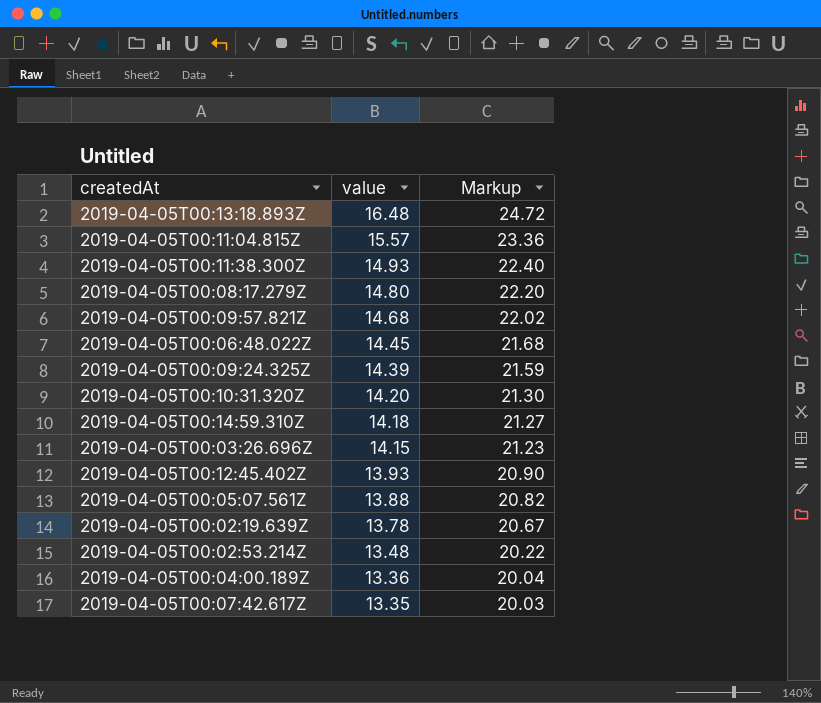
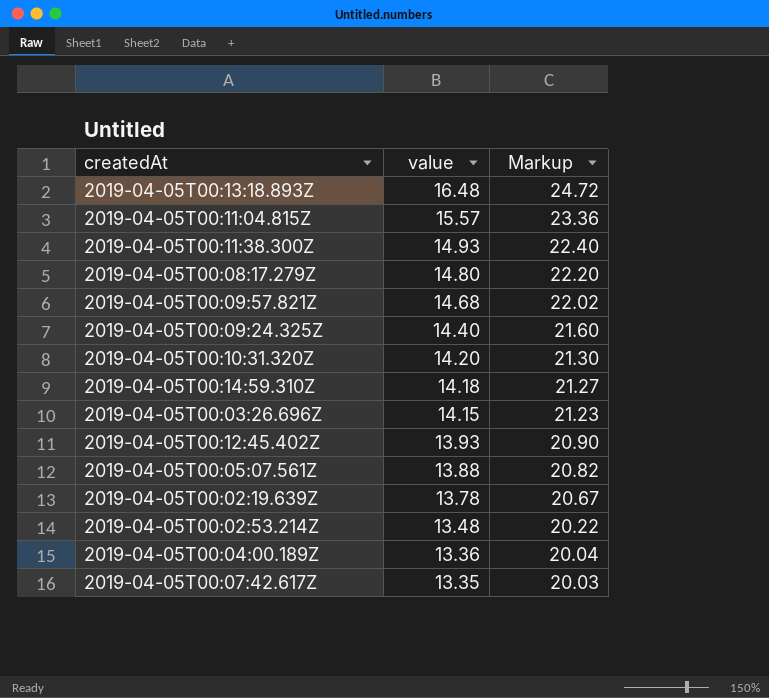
row 2019-04-05T00:06:48.022Z: 14.45 | 21.68 -> none
2019-04-05T00:09:24.325Z | value: 14.39 -> 14.40
2019-04-05T00:09:24.325Z | Markup: 21.59 -> 21.60

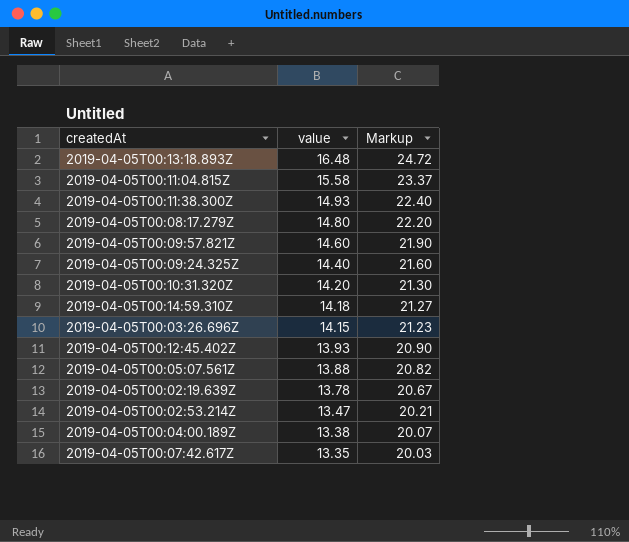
2019-04-05T00:11:04.815Z | value: 15.57 -> 15.58
2019-04-05T00:11:04.815Z | Markup: 23.36 -> 23.37
2019-04-05T00:09:57.821Z | value: 14.68 -> 14.60
2019-04-05T00:09:57.821Z | Markup: 22.02 -> 21.90
2019-04-05T00:02:53.214Z | value: 13.48 -> 13.47
2019-04-05T00:02:53.214Z | Markup: 20.22 -> 20.21
2019-04-05T00:04:00.189Z | value: 13.36 -> 13.38
2019-04-05T00:04:00.189Z | Markup: 20.04 -> 20.07

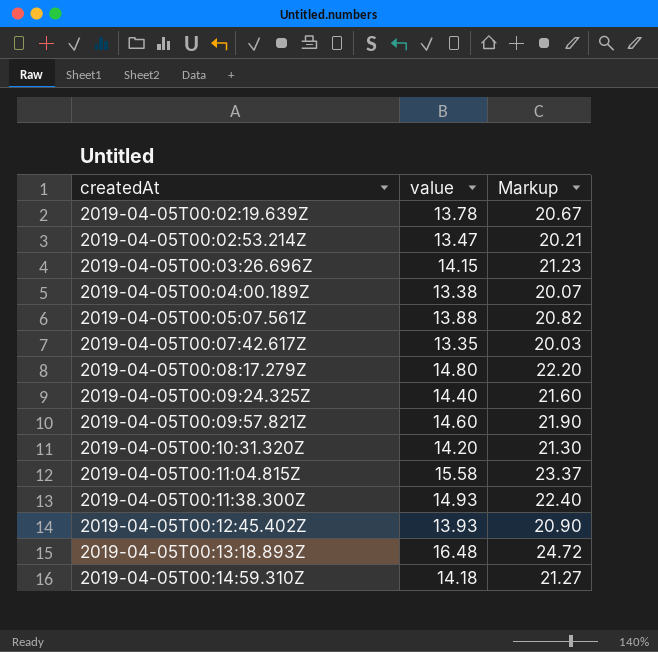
row order: value descending -> createdAt ascending

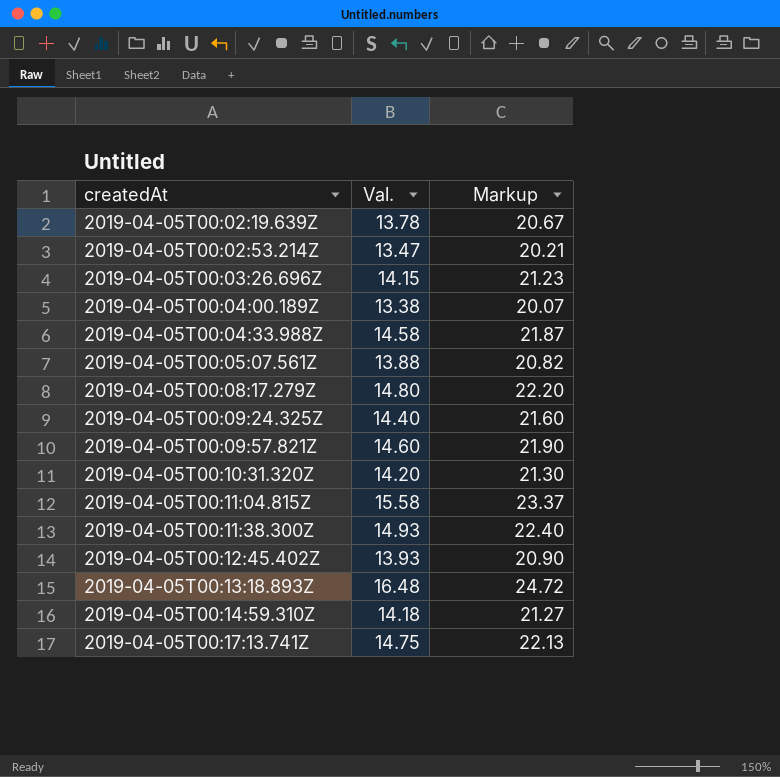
column name: value -> Val.
row 2019-04-05T00:07:42.617Z: 13.35 | 20.03 -> none
row 2019-04-05T00:04:33.988Z: none -> 14.58 | 21.87
row 2019-04-05T00:17:13.741Z: none -> 14.75 | 22.13

